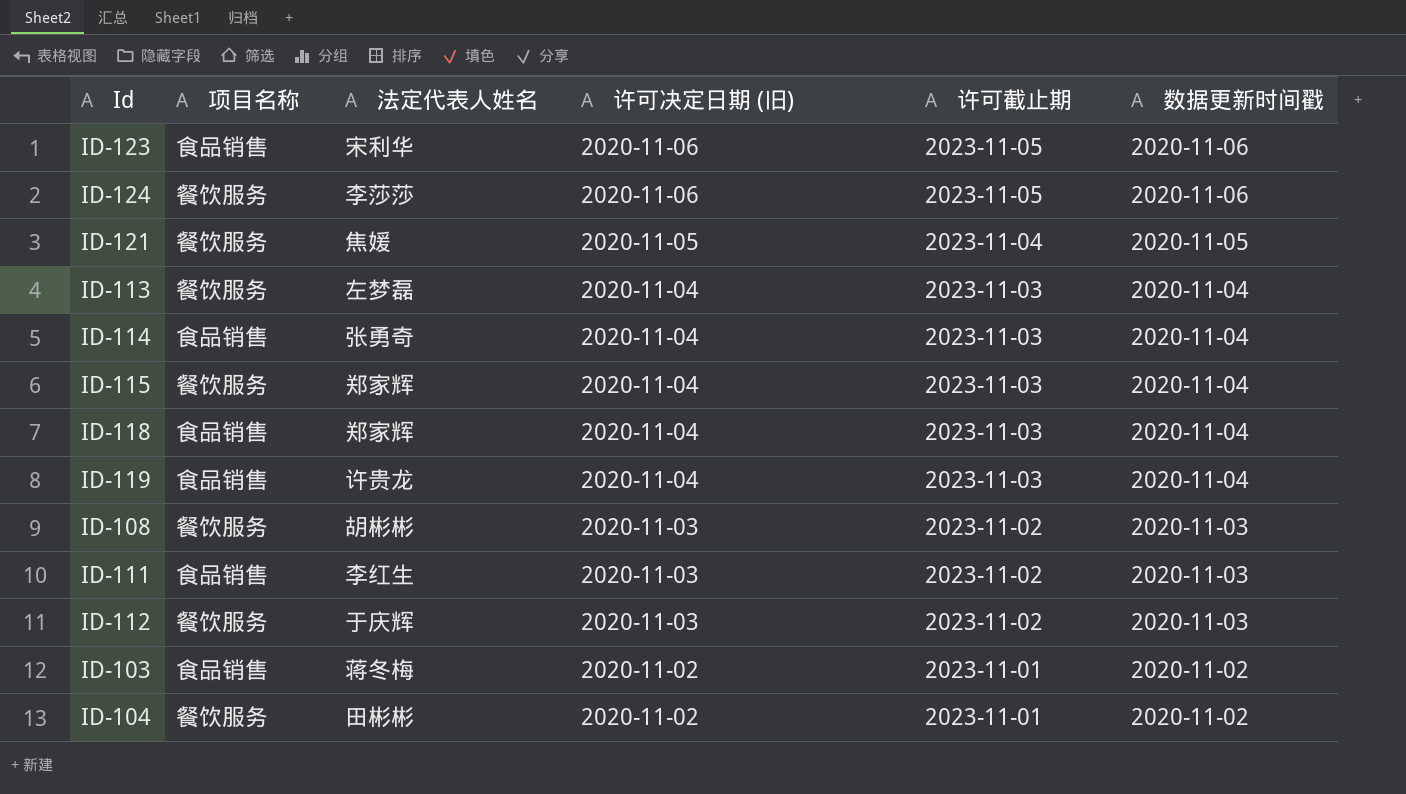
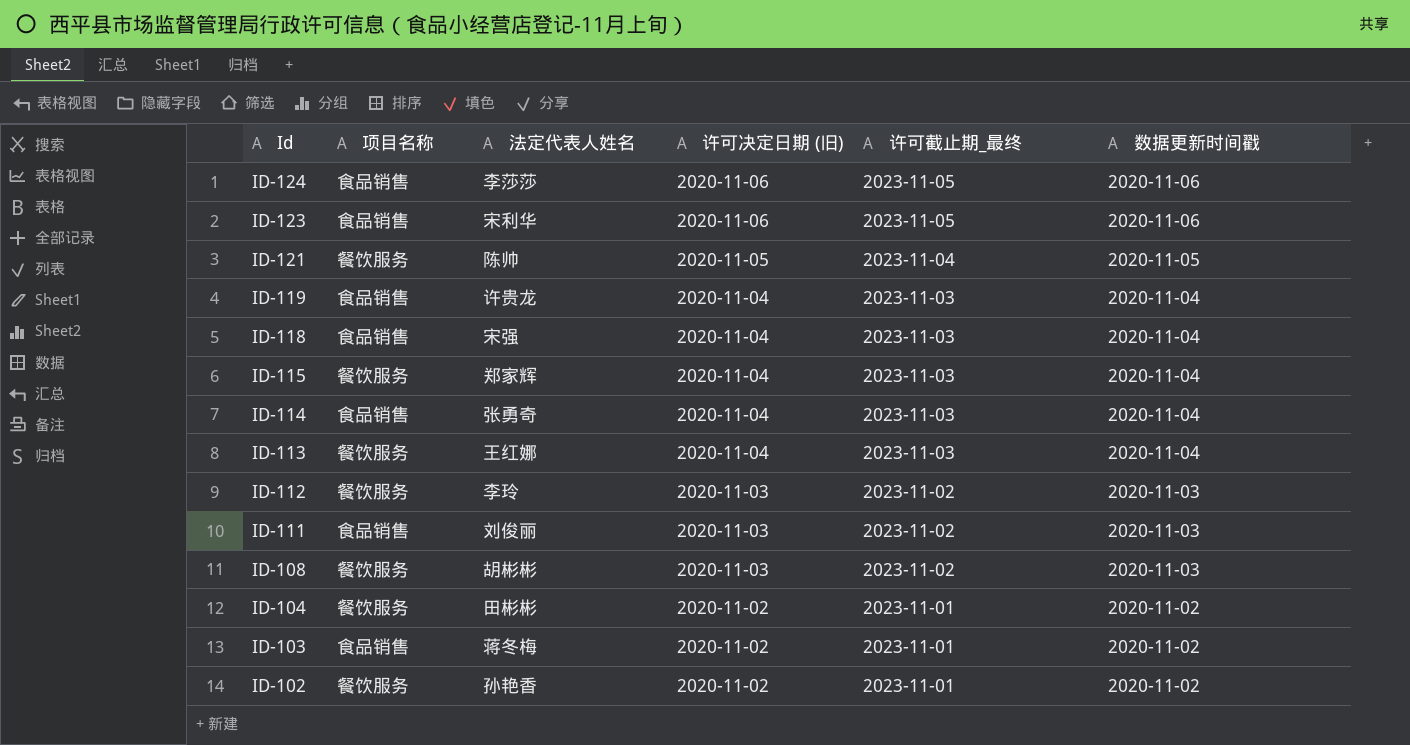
row order: 许可决定日期 (旧) descending -> Id descending
column name: 许可截止期 -> 许可截止期_最终
ID-124 | 项目名称: 餐饮服务 -> 食品销售
ID-121 | 法定代表人姓名: 焦媛 -> 陈帅
ID-118 | 法定代表人姓名: 郑家辉 -> 宋强
ID-113 | 法定代表人姓名: 左梦磊 -> 王红娜
ID-112 | 法定代表人姓名: 于庆辉 -> 李玲
ID-111 | 法定代表人姓名: 李红生 -> 刘俊丽
row ID-102: none -> 餐饮服务 | 孙艳香 | 2020-11-02 | 2023-11-01 | 2020-11-02

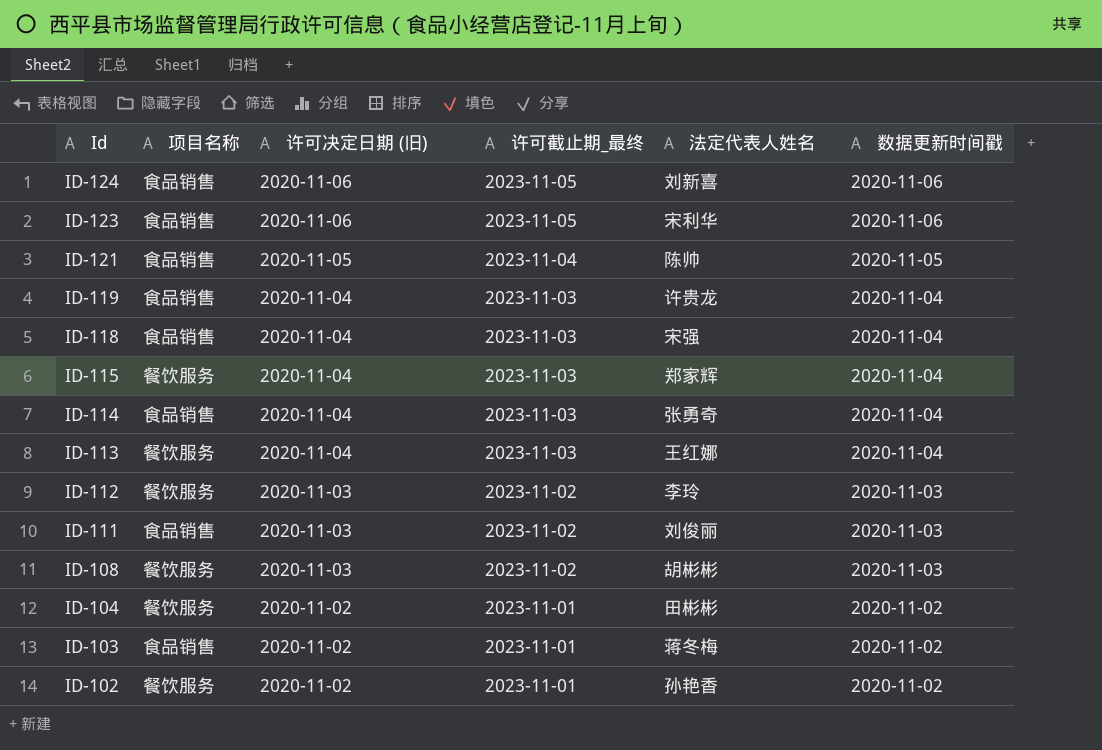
column 法定代表人姓名 | position: 3 -> 5
ID-124 | 法定代表人姓名: 李莎莎 -> 刘新喜
ID-121 | 项目名称: 餐饮服务 -> 食品销售

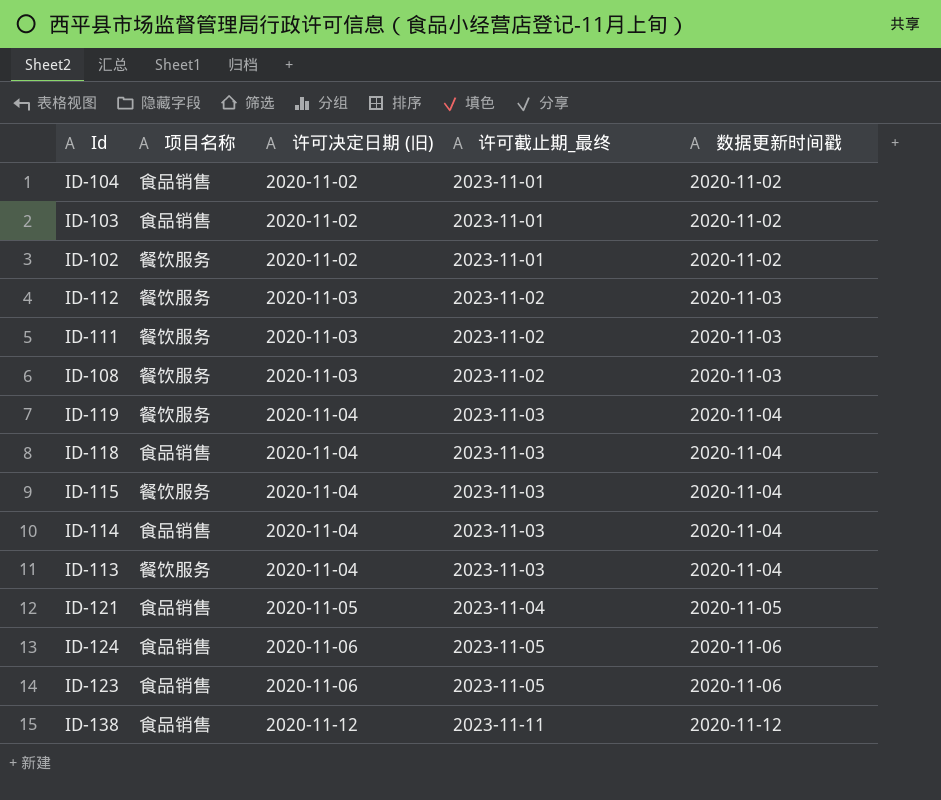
row order: Id descending -> 许可决定日期 (旧) ascending
column 法定代表人姓名 | position: 5 -> none
ID-104 | 项目名称: 餐饮服务 -> 食品销售
ID-111 | 项目名称: 食品销售 -> 餐饮服务
ID-119 | 项目名称: 食品销售 -> 餐饮服务
row ID-138: none -> 食品销售 | 2020-11-12 | 2023-11-11 | 2020-11-12

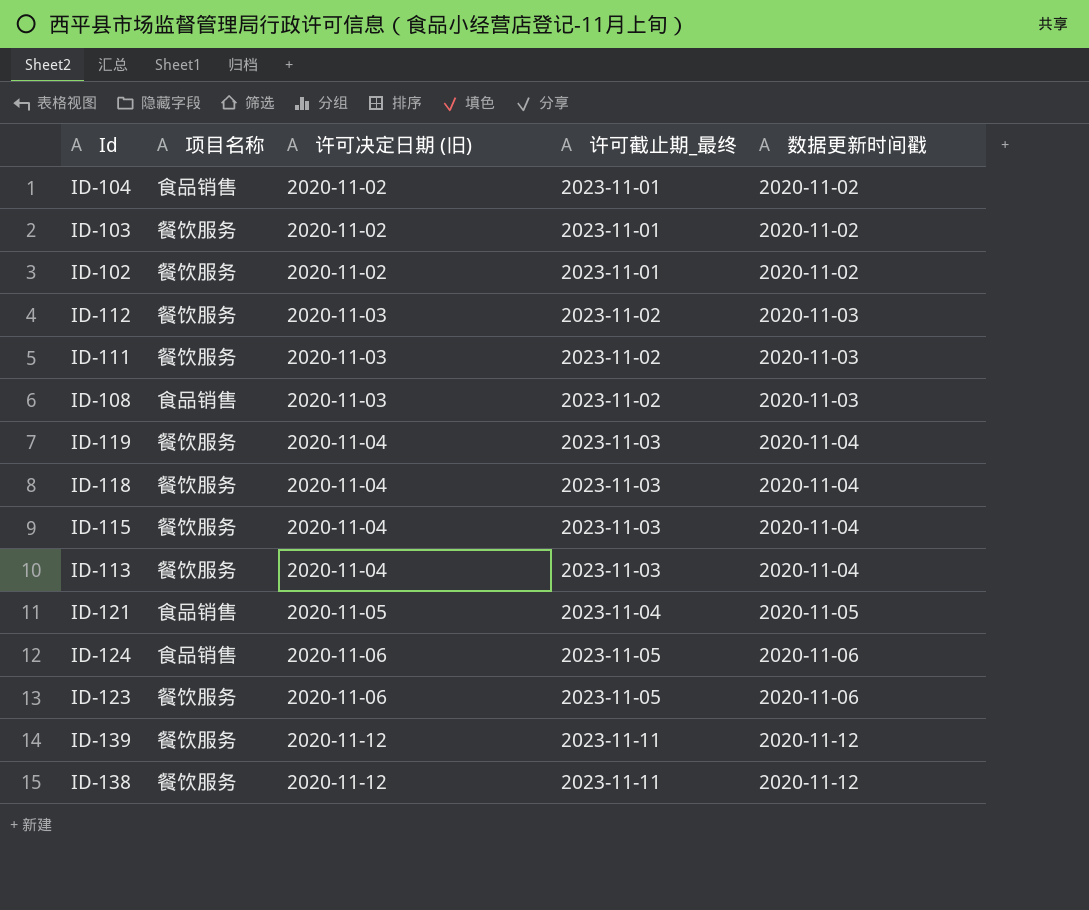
row ID-114: 食品销售 | 2020-11-04 | 2023-11-03 | 2020-11-04 -> none
ID-103 | 项目名称: 食品销售 -> 餐饮服务
ID-108 | 项目名称: 餐饮服务 -> 食品销售
ID-118 | 项目名称: 食品销售 -> 餐饮服务
ID-123 | 项目名称: 食品销售 -> 餐饮服务
row ID-139: none -> 餐饮服务 | 2020-11-12 | 2023-11-11 | 2020-11-12
ID-138 | 项目名称: 食品销售 -> 餐饮服务

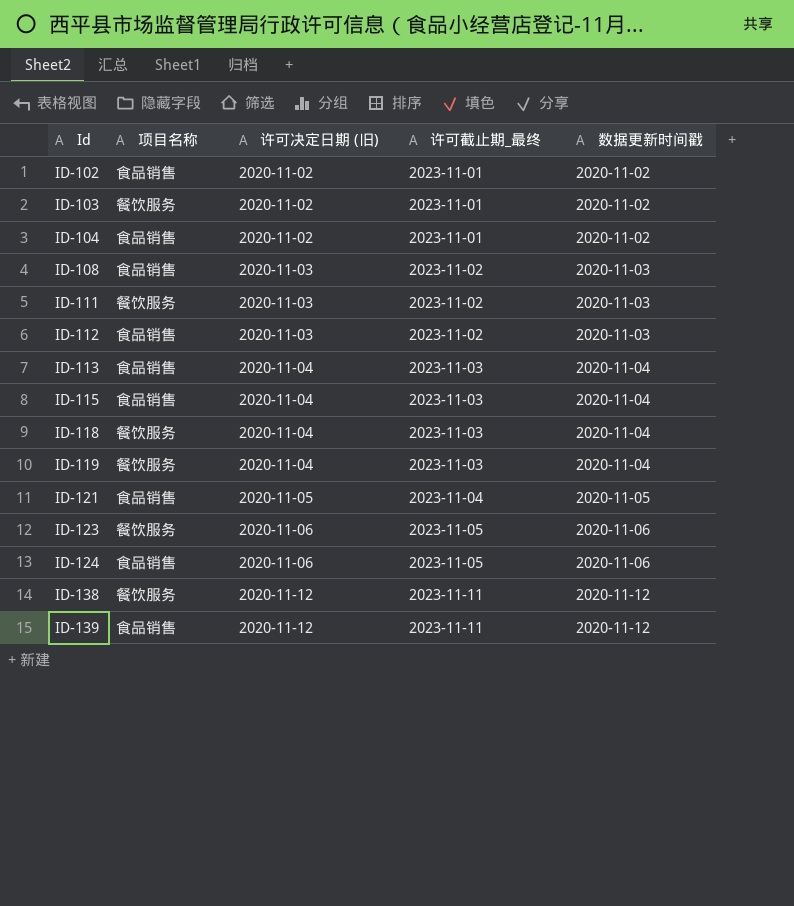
row order: 许可决定日期 (旧) ascending -> Id ascending
ID-102 | 项目名称: 餐饮服务 -> 食品销售
ID-112 | 项目名称: 餐饮服务 -> 食品销售
ID-113 | 项目名称: 餐饮服务 -> 食品销售
ID-115 | 项目名称: 餐饮服务 -> 食品销售
ID-139 | 项目名称: 餐饮服务 -> 食品销售

